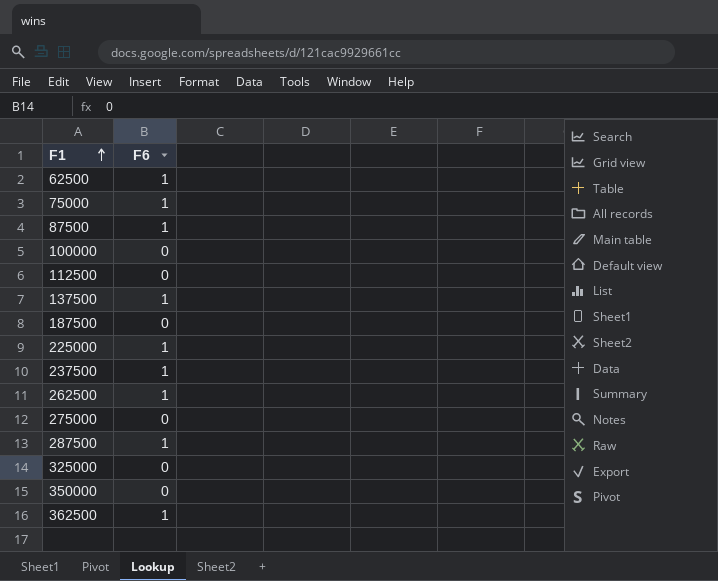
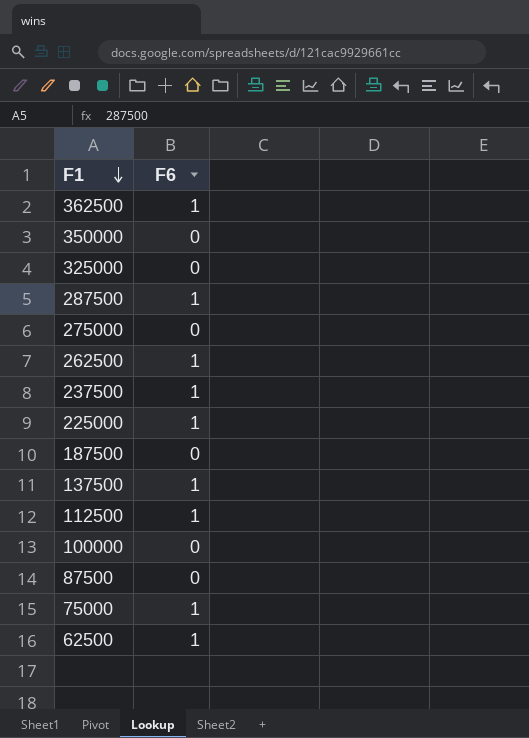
row order: F1 ascending -> F1 descending
112500 | F6: 0 -> 1
87500 | F6: 1 -> 0

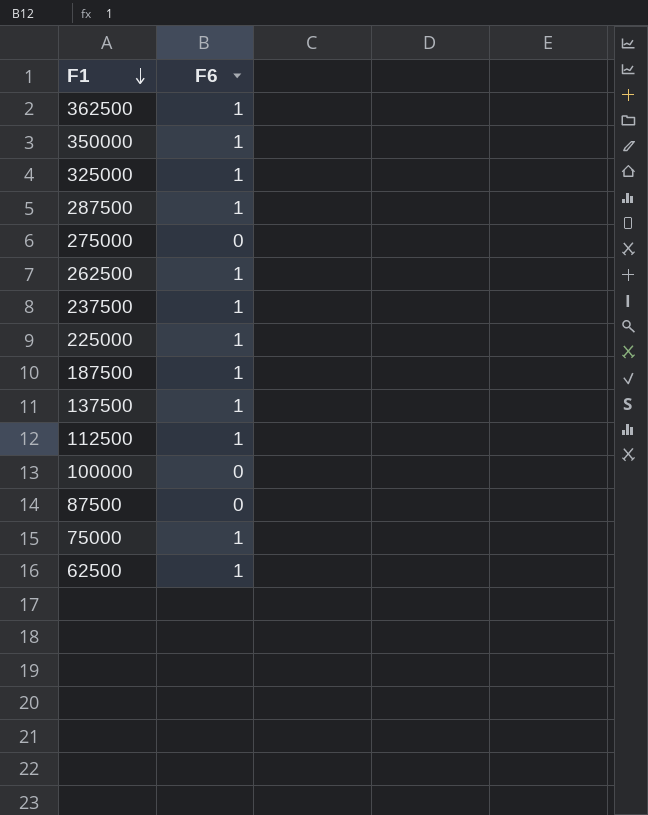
350000 | F6: 0 -> 1
325000 | F6: 0 -> 1
187500 | F6: 0 -> 1

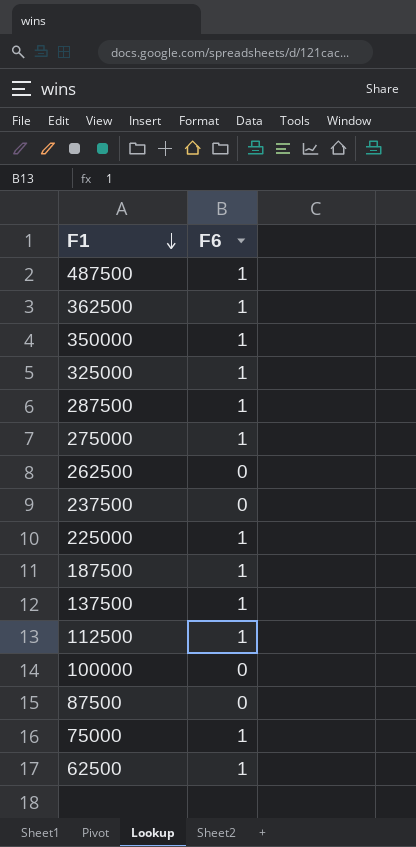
row 487500: none -> 1
275000 | F6: 0 -> 1
262500 | F6: 1 -> 0
237500 | F6: 1 -> 0

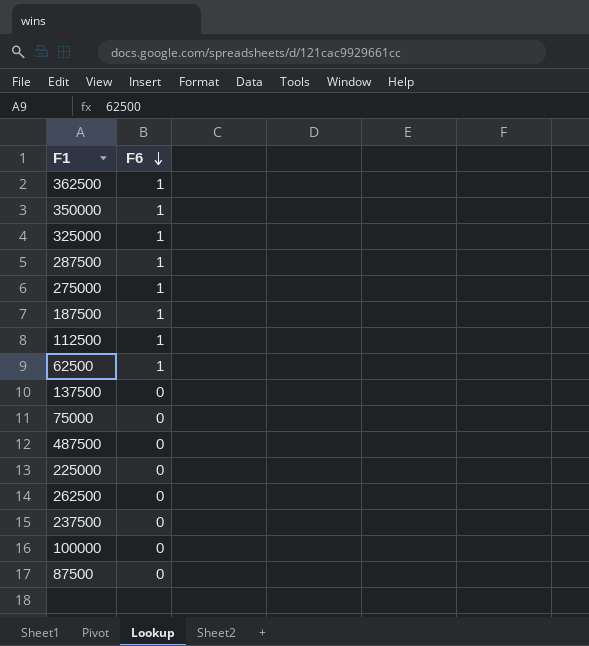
row order: F1 descending -> F6 descending
137500 | F6: 1 -> 0
75000 | F6: 1 -> 0
487500 | F6: 1 -> 0
225000 | F6: 1 -> 0

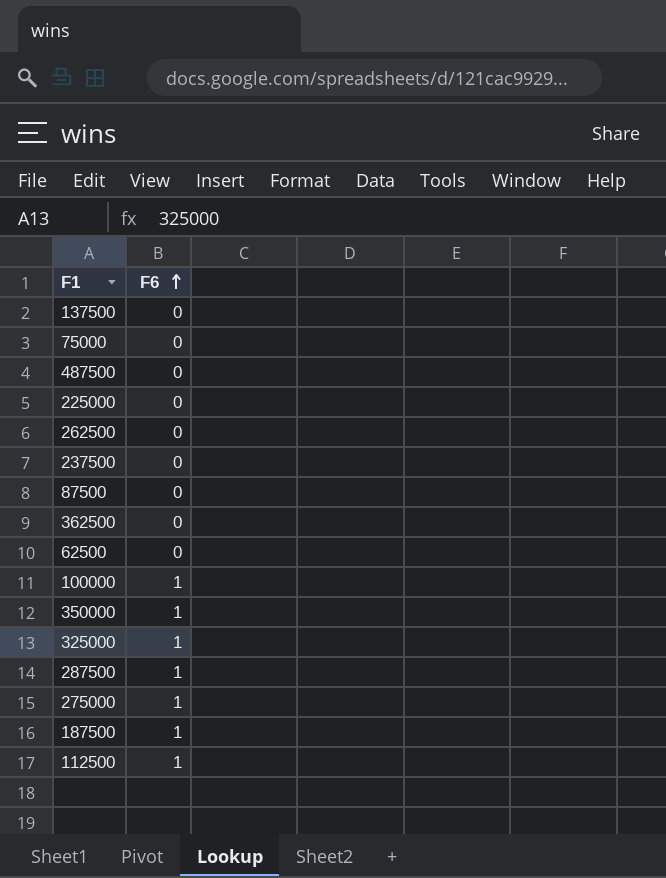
row order: F6 descending -> F6 ascending
362500 | F6: 1 -> 0
62500 | F6: 1 -> 0
100000 | F6: 0 -> 1

